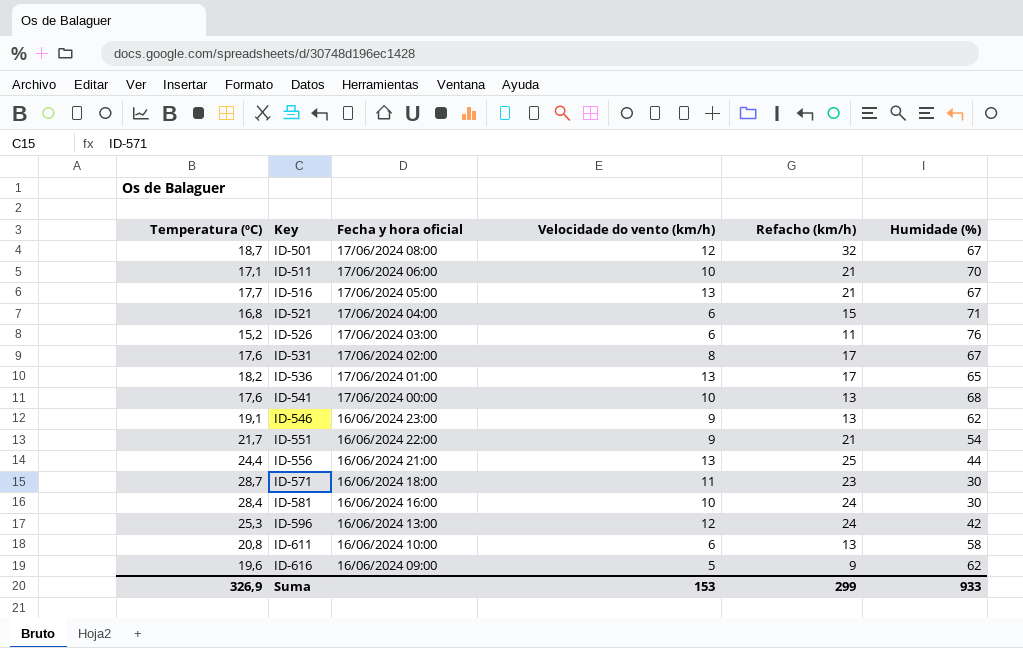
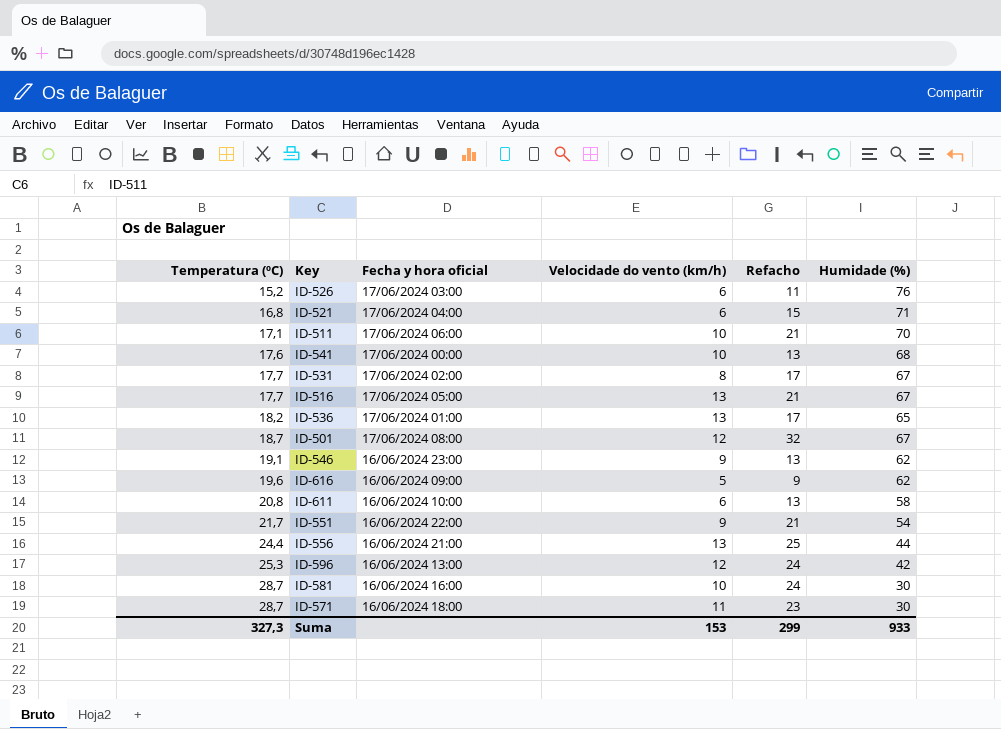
row order: Key ascending -> Temperatura (ºC) ascending
column name: Refacho (km/h) -> Refacho
ID-531 | Temperatura (ºC): 17,6 -> 17,7
ID-581 | Temperatura (ºC): 28,4 -> 28,7
Suma | Temperatura (ºC): 326,9 -> 327,3

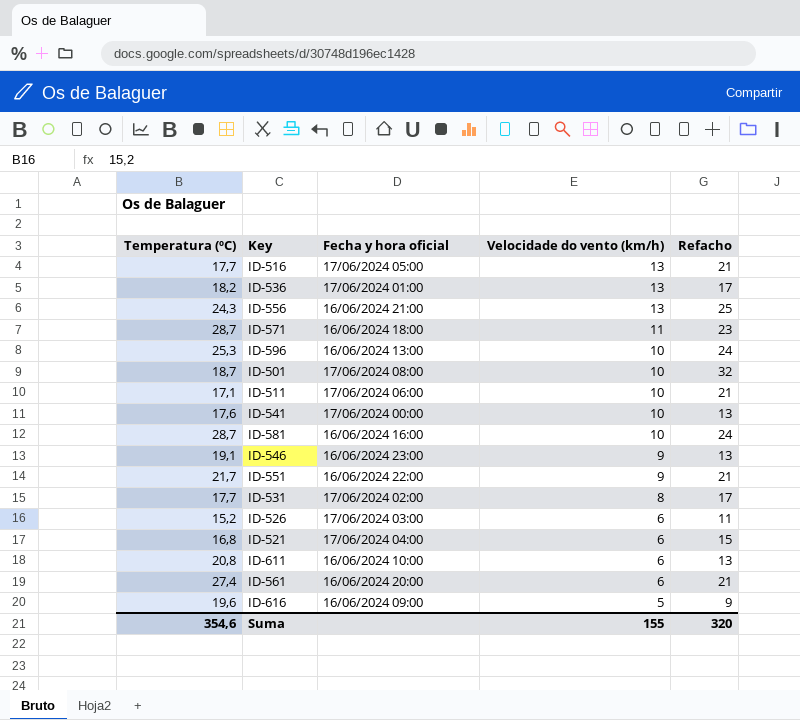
row order: Temperatura (ºC) ascending -> Velocidade do vento (km/h) descending
column Humidade (%) | position: 6 -> none
ID-556 | Temperatura (ºC): 24,4 -> 24,3
ID-596 | Velocidade do vento (km/h): 12 -> 10
ID-501 | Velocidade do vento (km/h): 12 -> 10
row ID-561: none -> 27,4 | 16/06/2024 20:00 | 6 | 21
Suma | Temperatura (ºC): 327,3 -> 354,6
Suma | Velocidade do vento (km/h): 153 -> 155
Suma | Refacho: 299 -> 320

